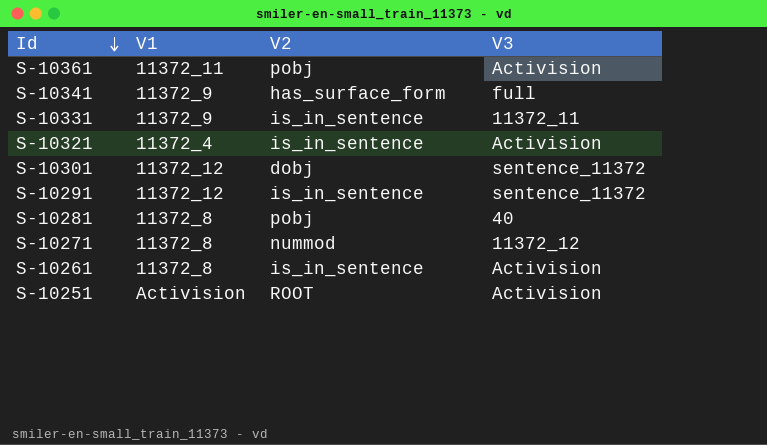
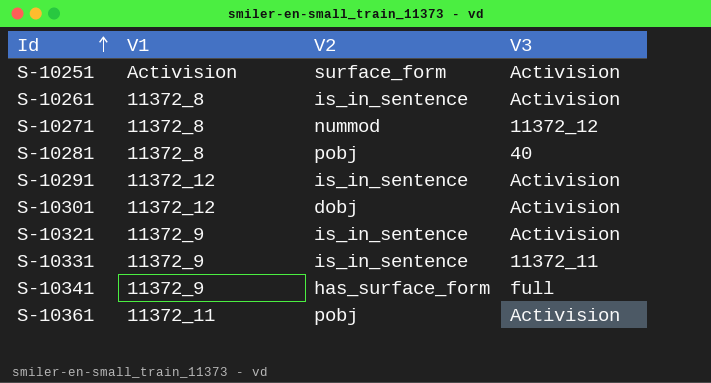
row order: Id descending -> Id ascending
S-10251 | V2: ROOT -> surface_form
S-10291 | V3: sentence_11372 -> Activision
S-10301 | V3: sentence_11372 -> Activision
S-10321 | V1: 11372_4 -> 11372_9

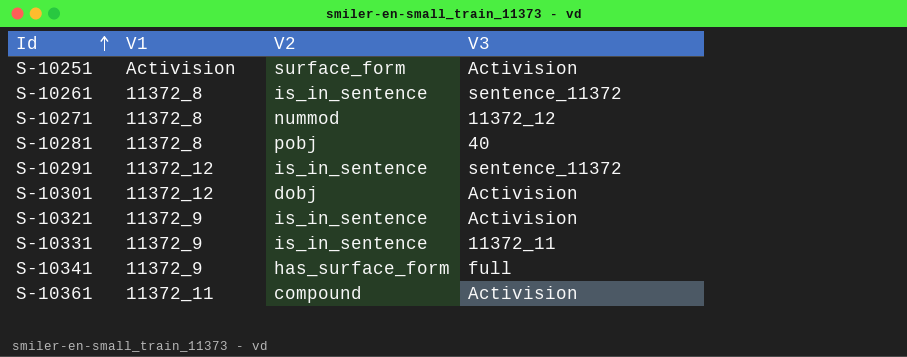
S-10261 | V3: Activision -> sentence_11372
S-10291 | V3: Activision -> sentence_11372
S-10361 | V2: pobj -> compound

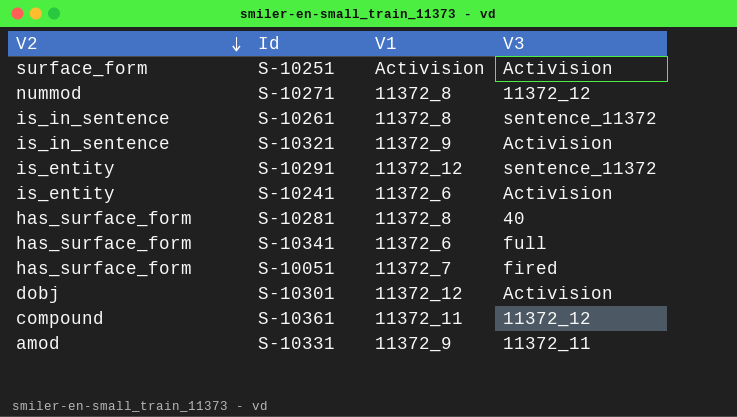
row order: Id ascending -> V2 descending
column V2 | position: 3 -> 1
S-10291 | V2: is_in_sentence -> is_entity
row S-10241: none -> is_entity | 11372_6 | Activision
S-10281 | V2: pobj -> has_surface_form
S-10341 | V1: 11372_9 -> 11372_6
row S-10051: none -> has_surface_form | 11372_7 | fired
S-10361 | V3: Activision -> 11372_12
S-10331 | V2: is_in_sentence -> amod

